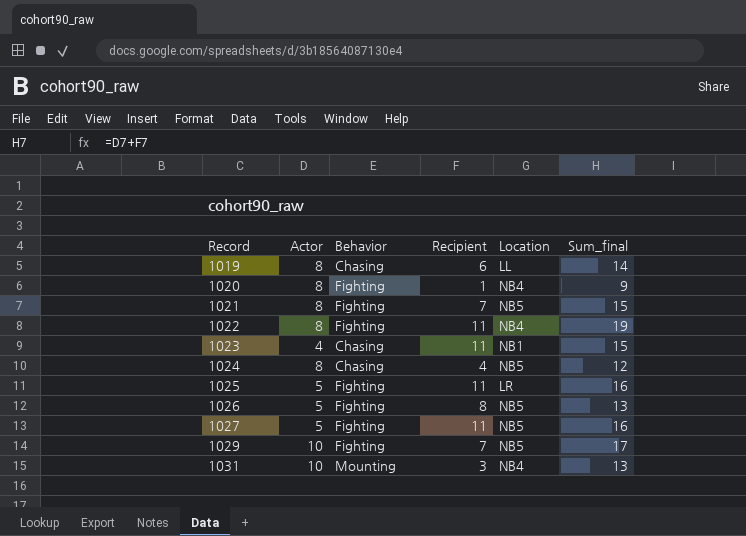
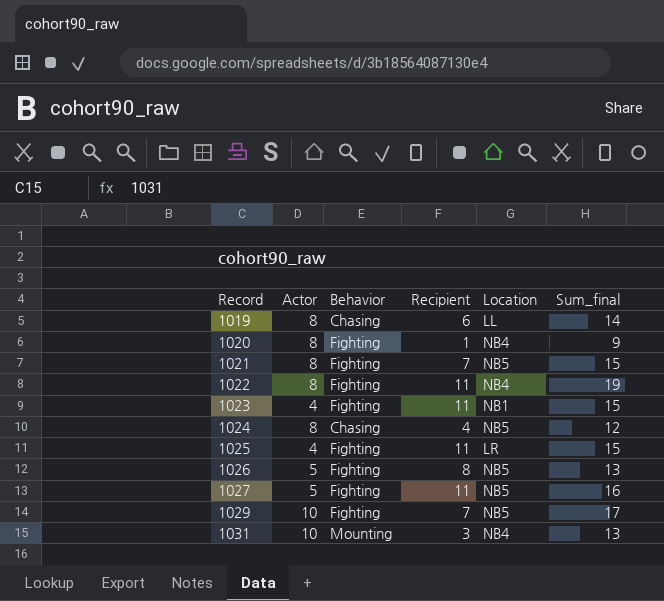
1023 | Behavior: Chasing -> Fighting
1025 | Actor: 5 -> 4
1025 | Sum_final: 16 -> 15

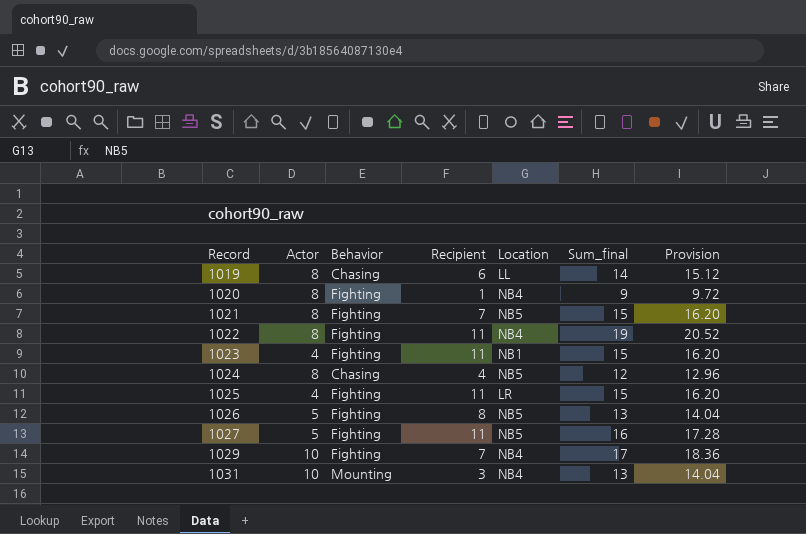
column Provision | formula: none -> [Sum_final] * 1.08
1029 | Location: NB5 -> NB4

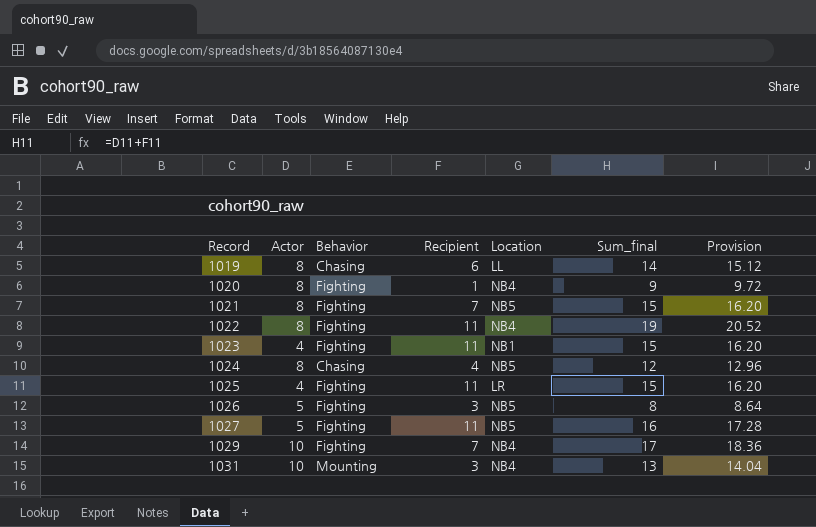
1026 | Recipient: 8 -> 3
1026 | Sum_final: 13 -> 8
1026 | Provision: 14.04 -> 8.64

